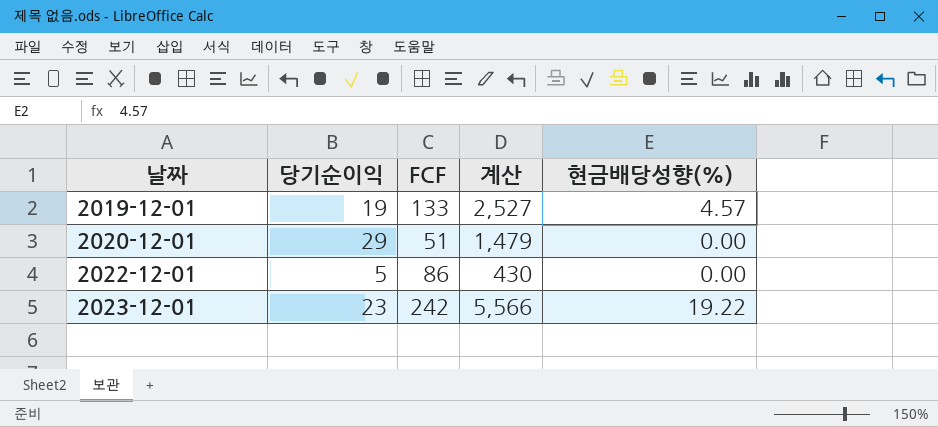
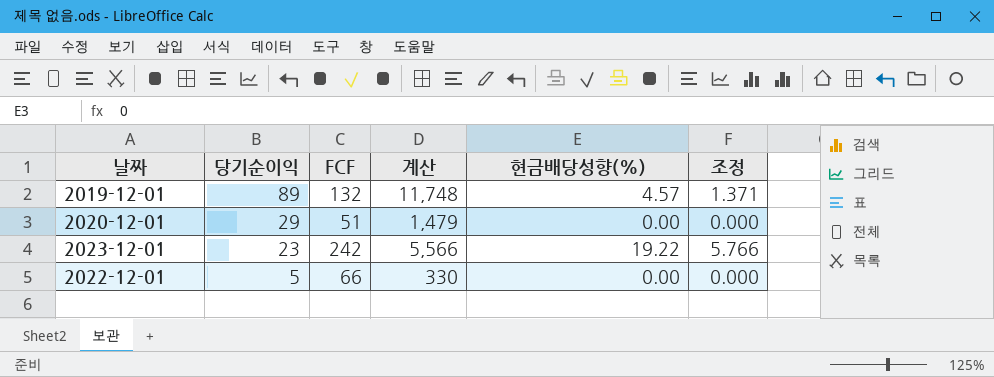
row order: 날짜 ascending -> 당기순이익 descending
column 조정 | formula: none -> [현금배당성향(%)] * 0.3
2019-12-01 | 당기순이익: 19 -> 89
2019-12-01 | FCF: 133 -> 132
2019-12-01 | 계산: 2,527 -> 11,748
2022-12-01 | FCF: 86 -> 66
2022-12-01 | 계산: 430 -> 330

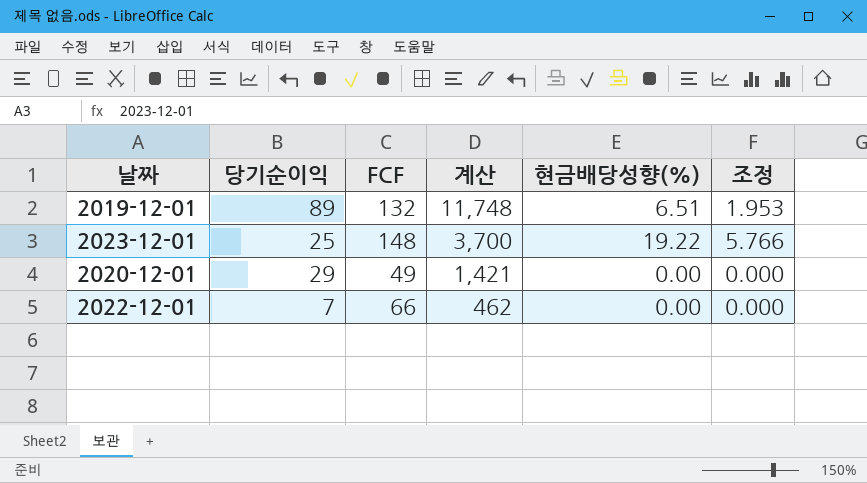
row order: 당기순이익 descending -> 계산 descending
2019-12-01 | 현금배당성향(%): 4.57 -> 6.51
2019-12-01 | 조정: 1.371 -> 1.953
2023-12-01 | 당기순이익: 23 -> 25
2023-12-01 | FCF: 242 -> 148
2023-12-01 | 계산: 5,566 -> 3,700
2020-12-01 | FCF: 51 -> 49
2020-12-01 | 계산: 1,479 -> 1,421
2022-12-01 | 당기순이익: 5 -> 7
2022-12-01 | 계산: 330 -> 462

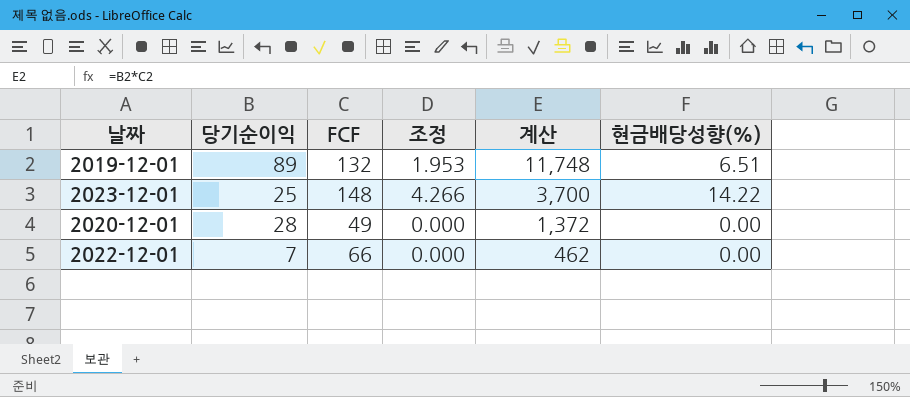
column 조정 | position: 6 -> 4
2023-12-01 | 조정: 5.766 -> 4.266
2023-12-01 | 현금배당성향(%): 19.22 -> 14.22
2020-12-01 | 당기순이익: 29 -> 28
2020-12-01 | 계산: 1,421 -> 1,372

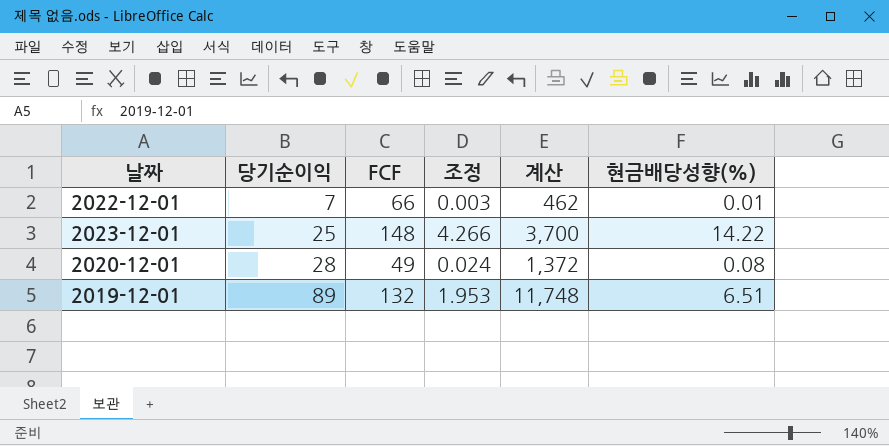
row order: 계산 descending -> 당기순이익 ascending
2022-12-01 | 조정: 0.000 -> 0.003
2022-12-01 | 현금배당성향(%): 0.00 -> 0.01
2020-12-01 | 조정: 0.000 -> 0.024
2020-12-01 | 현금배당성향(%): 0.00 -> 0.08

